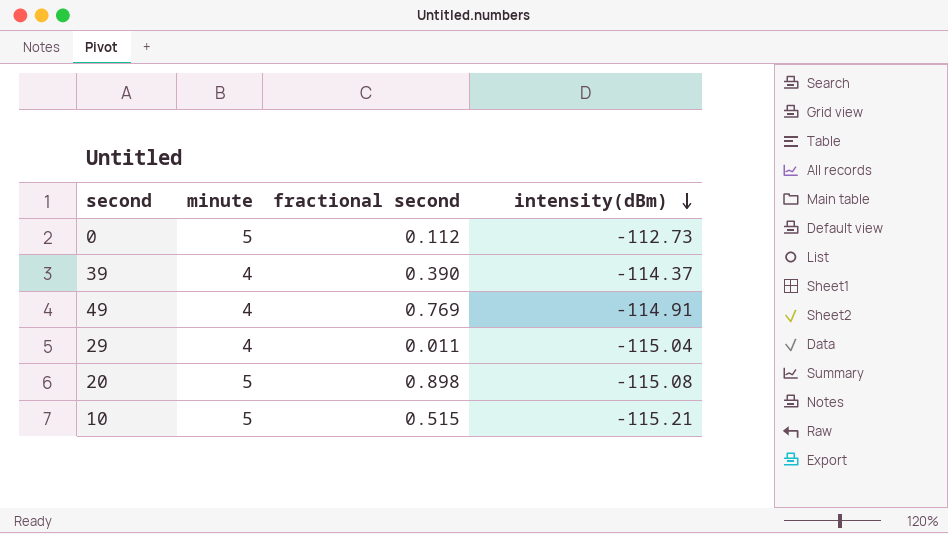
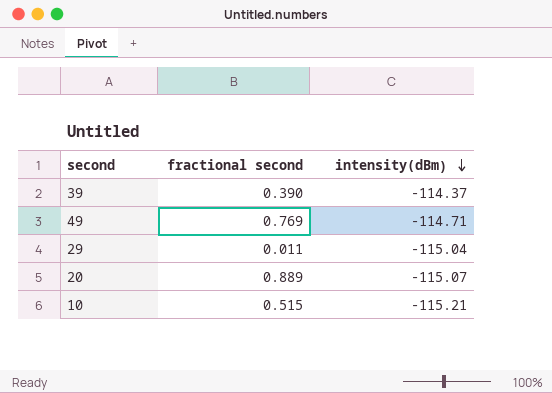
column minute | position: 2 -> none
row 0: 5 | 0.112 | -112.73 -> none
49 | intensity(dBm): -114.91 -> -114.71
20 | fractional second: 0.898 -> 0.889
20 | intensity(dBm): -115.08 -> -115.07

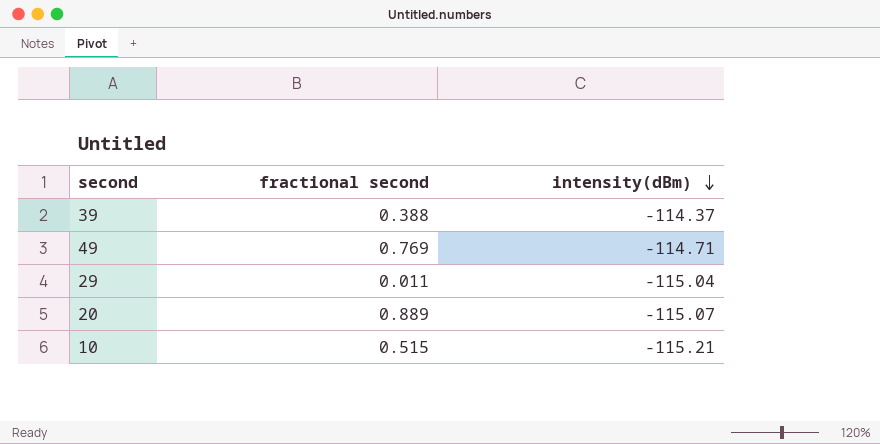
39 | fractional second: 0.390 -> 0.388

